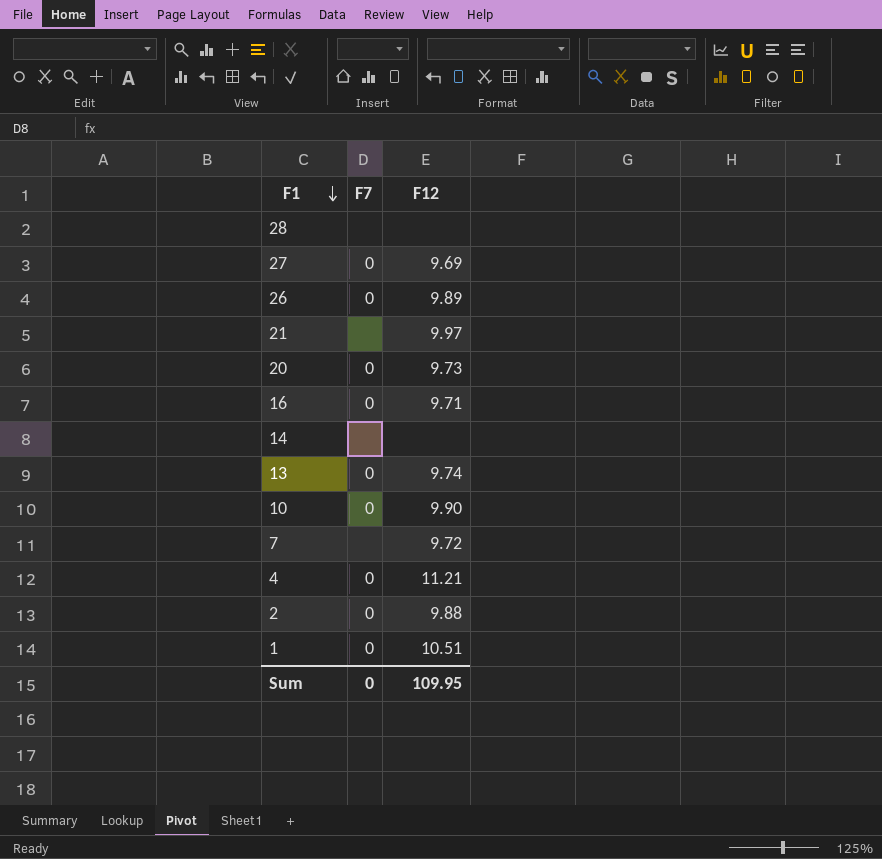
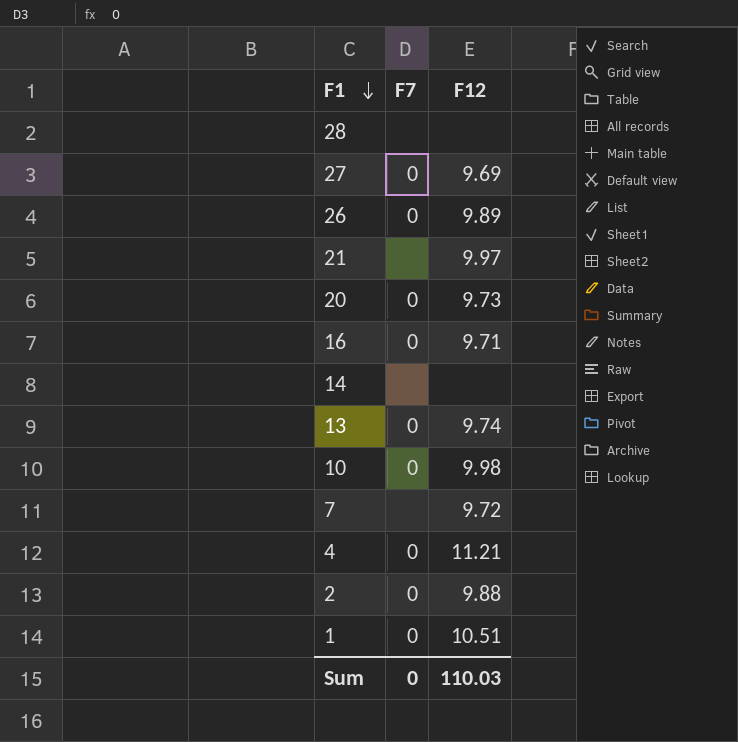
10 | F12: 9.90 -> 9.98
Sum | F12: 109.95 -> 110.03

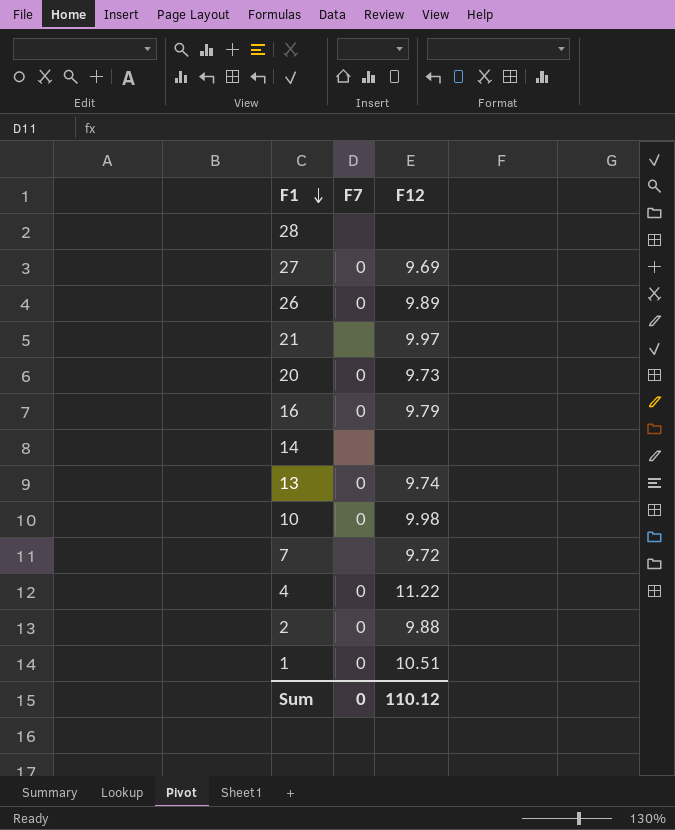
16 | F12: 9.71 -> 9.79
4 | F12: 11.21 -> 11.22
Sum | F12: 110.03 -> 110.12

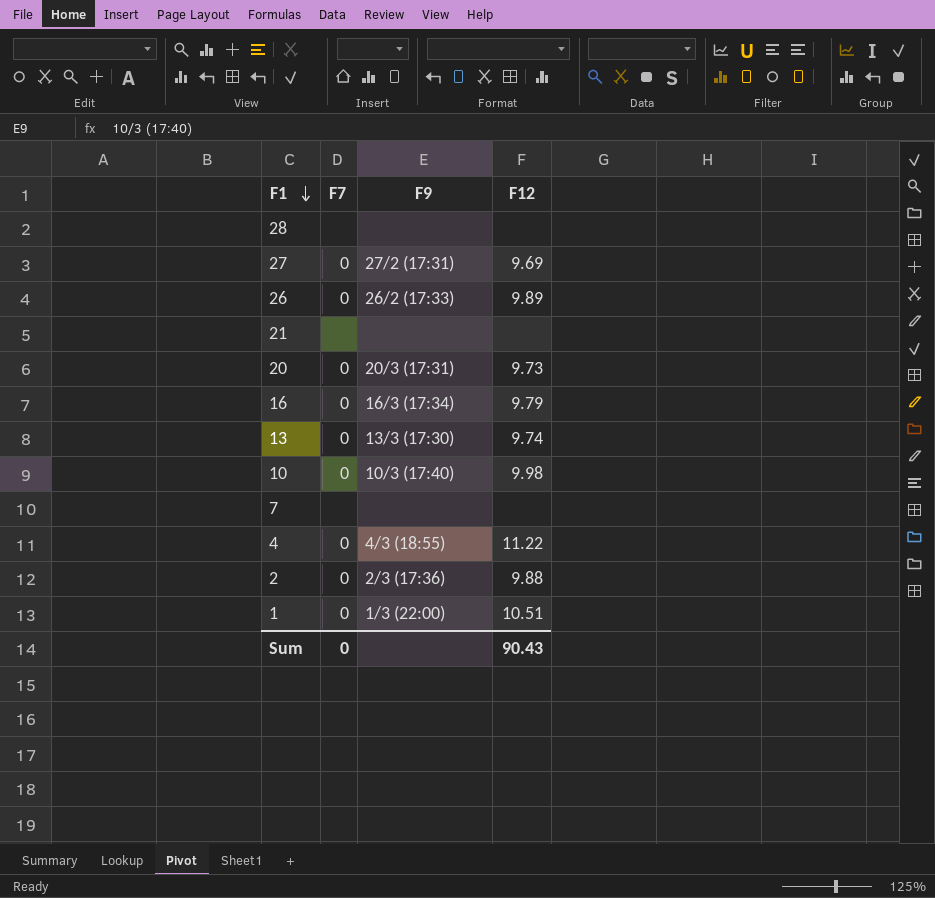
column F9 | position: none -> 3
row 14: none | none -> none
21 | F12: 9.97 -> none
7 | F12: 9.72 -> none
Sum | F12: 110.12 -> 90.43

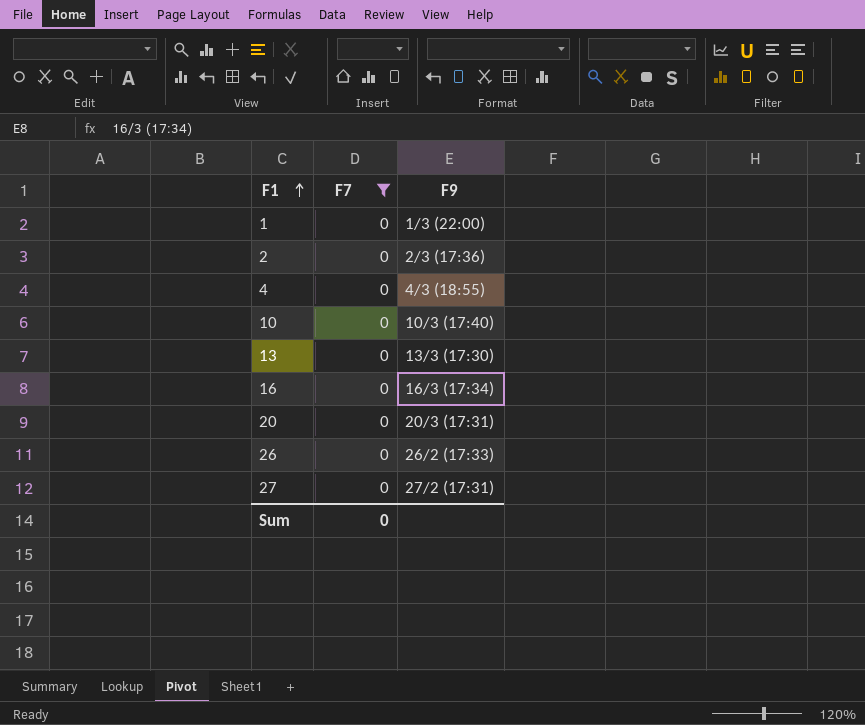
filter: none -> F7 = 0
row order: F1 descending -> F1 ascending
column F12 | position: 4 -> none

